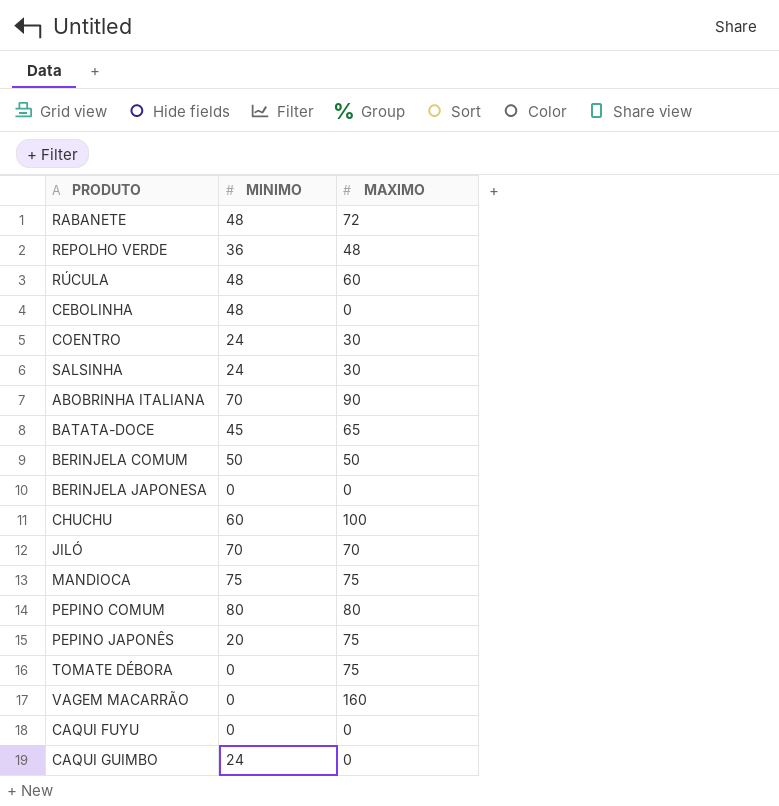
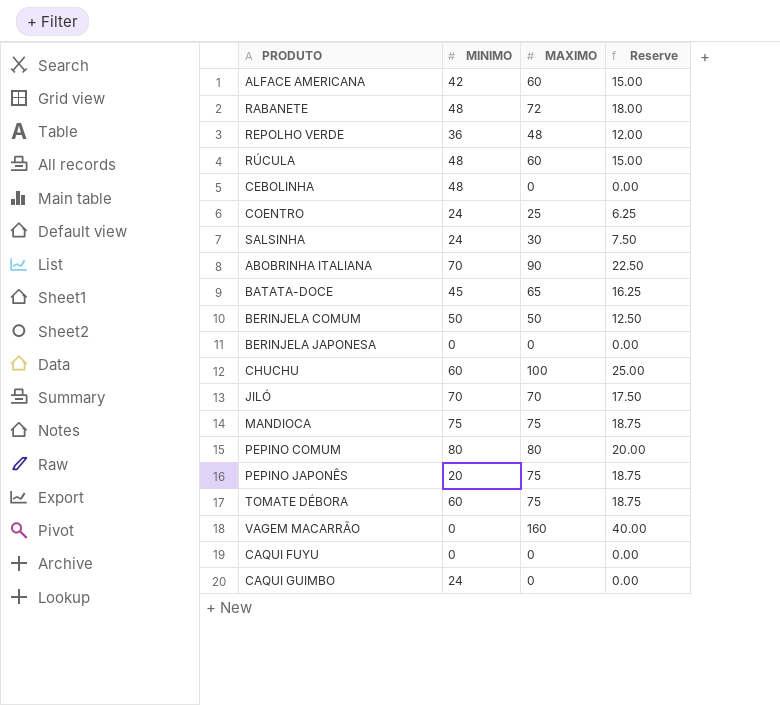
column Reserve | formula: none -> [MAXIMO] * 0.25
row ALFACE AMERICANA: none -> 42 | 60 | 15.00
COENTRO | MAXIMO: 30 -> 25
TOMATE DÉBORA | MINIMO: 0 -> 60

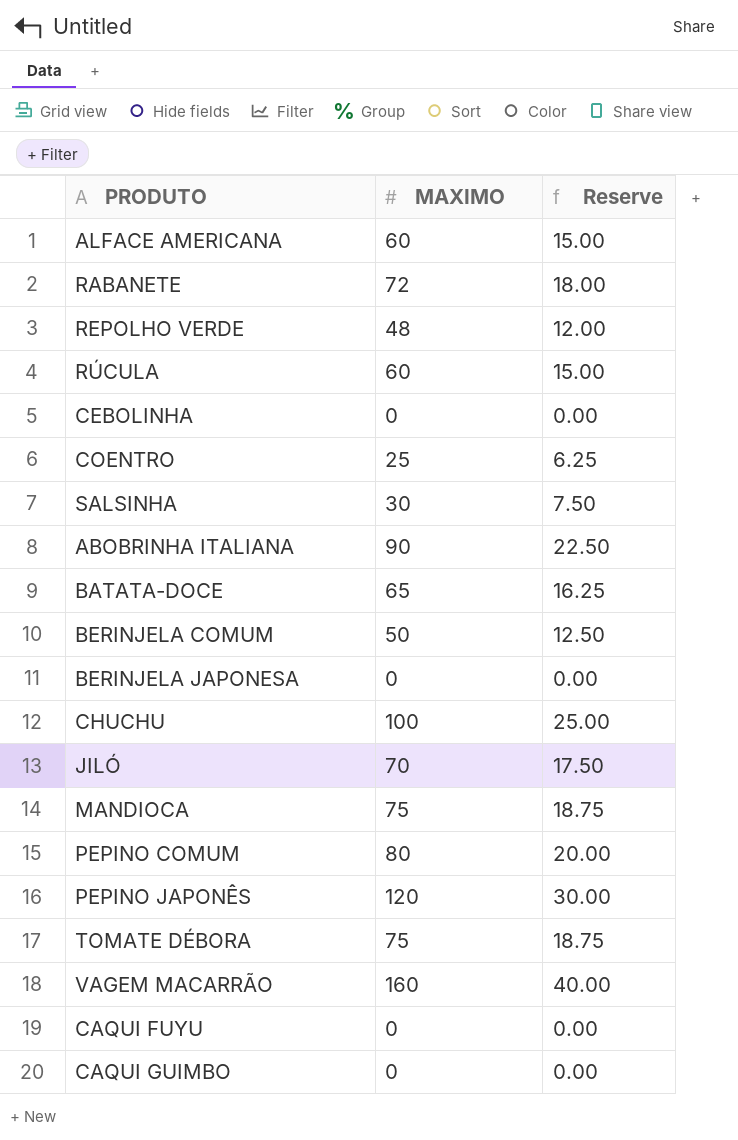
column MINIMO | position: 2 -> none
PEPINO JAPONÊS | MAXIMO: 75 -> 120
PEPINO JAPONÊS | Reserve: 18.75 -> 30.00

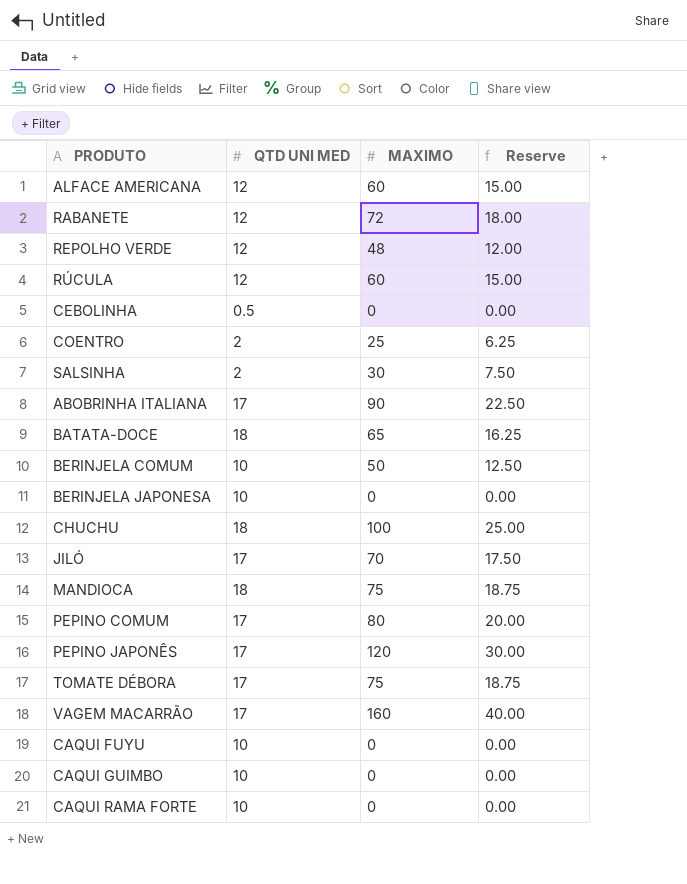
column QTD UNI MED | position: none -> 2
row CAQUI RAMA FORTE: none -> 10 | 0 | 0.00

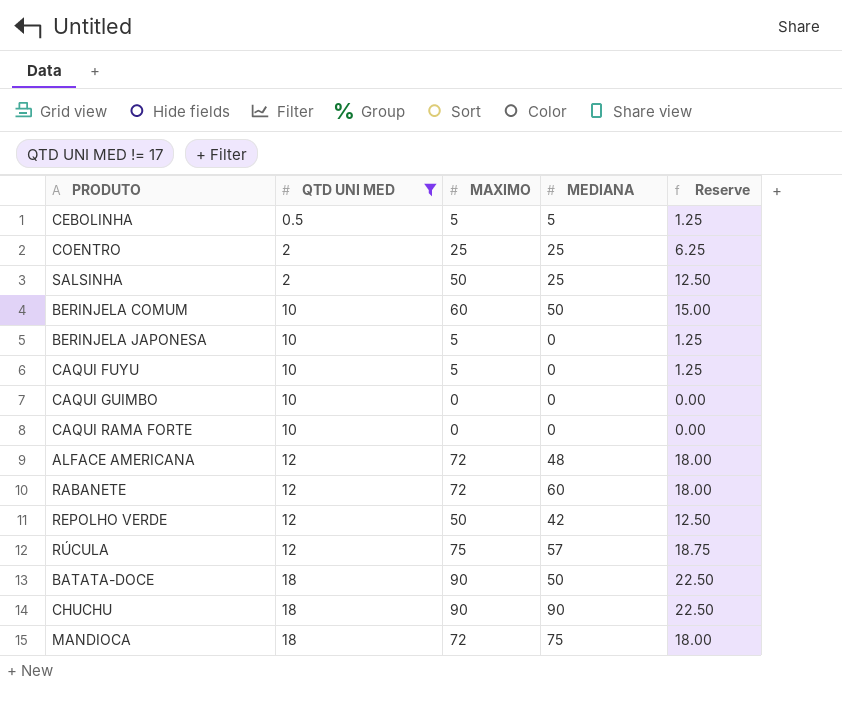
filter: none -> QTD UNI MED != 17
row order: none -> QTD UNI MED ascending
column MEDIANA | position: none -> 4
CEBOLINHA | MAXIMO: 0 -> 5
CEBOLINHA | Reserve: 0.00 -> 1.25
SALSINHA | MAXIMO: 30 -> 50
SALSINHA | Reserve: 7.50 -> 12.50
BERINJELA COMUM | MAXIMO: 50 -> 60
BERINJELA COMUM | Reserve: 12.50 -> 15.00
BERINJELA JAPONESA | MAXIMO: 0 -> 5
BERINJELA JAPONESA | Reserve: 0.00 -> 1.25
CAQUI FUYU | MAXIMO: 0 -> 5
CAQUI FUYU | Reserve: 0.00 -> 1.25
ALFACE AMERICANA | MAXIMO: 60 -> 72
ALFACE AMERICANA | Reserve: 15.00 -> 18.00
REPOLHO VERDE | MAXIMO: 48 -> 50
REPOLHO VERDE | Reserve: 12.00 -> 12.50
RÚCULA | MAXIMO: 60 -> 75
RÚCULA | Reserve: 15.00 -> 18.75
BATATA-DOCE | MAXIMO: 65 -> 90
BATATA-DOCE | Reserve: 16.25 -> 22.50
CHUCHU | MAXIMO: 100 -> 90
CHUCHU | Reserve: 25.00 -> 22.50
MANDIOCA | MAXIMO: 75 -> 72
MANDIOCA | Reserve: 18.75 -> 18.00

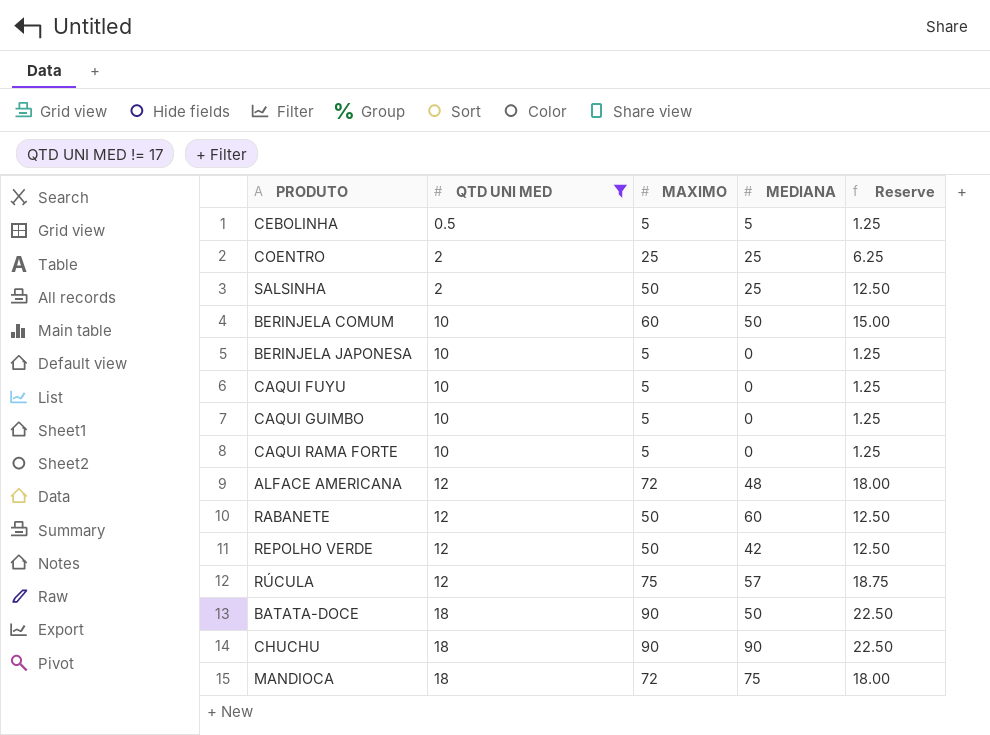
CAQUI GUIMBO | MAXIMO: 0 -> 5
CAQUI GUIMBO | Reserve: 0.00 -> 1.25
CAQUI RAMA FORTE | MAXIMO: 0 -> 5
CAQUI RAMA FORTE | Reserve: 0.00 -> 1.25
RABANETE | MAXIMO: 72 -> 50
RABANETE | Reserve: 18.00 -> 12.50

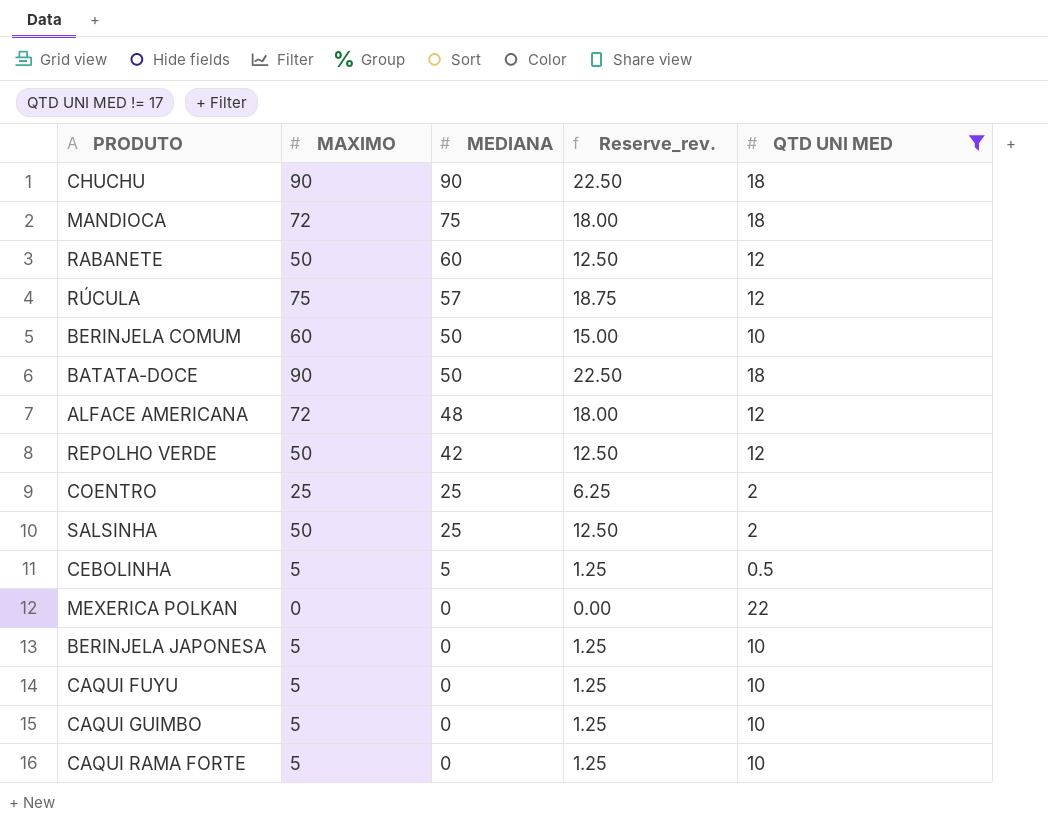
row order: QTD UNI MED ascending -> MEDIANA descending
column name: Reserve -> Reserve_rev.
column QTD UNI MED | position: 2 -> 5
row MEXERICA POLKAN: none -> 0 | 0 | 0.00 | 22

